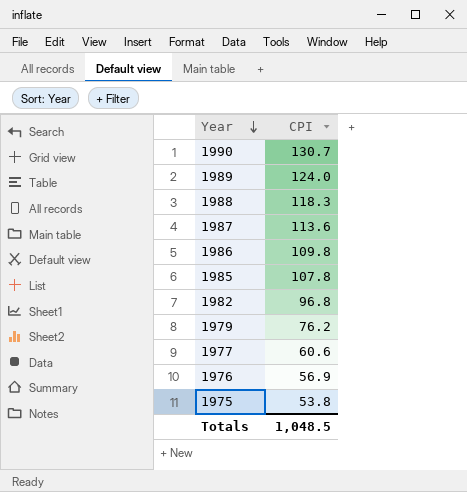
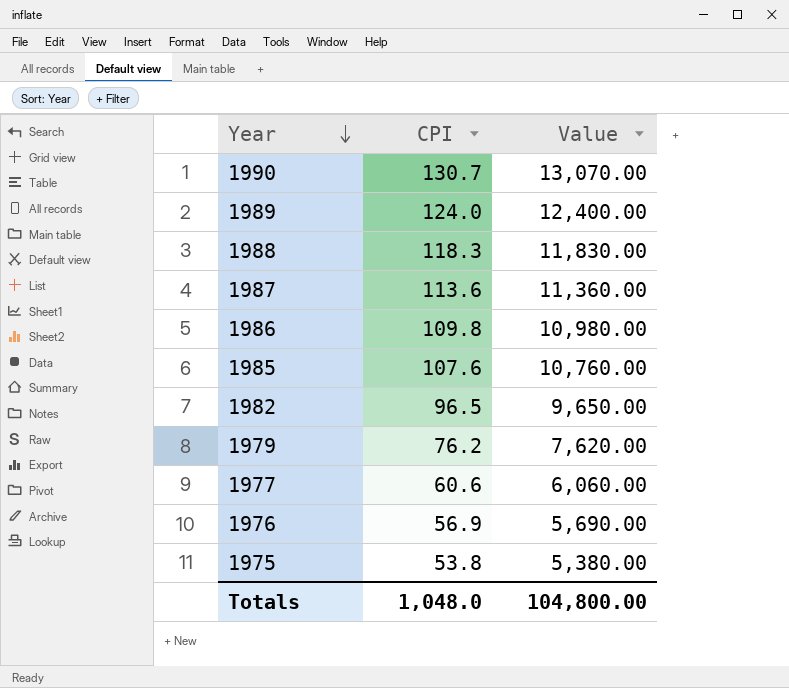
column Value | formula: none -> [CPI] * 100
1985 | CPI: 107.8 -> 107.6
1982 | CPI: 96.8 -> 96.5
Totals | CPI: 1,048.5 -> 1,048.0

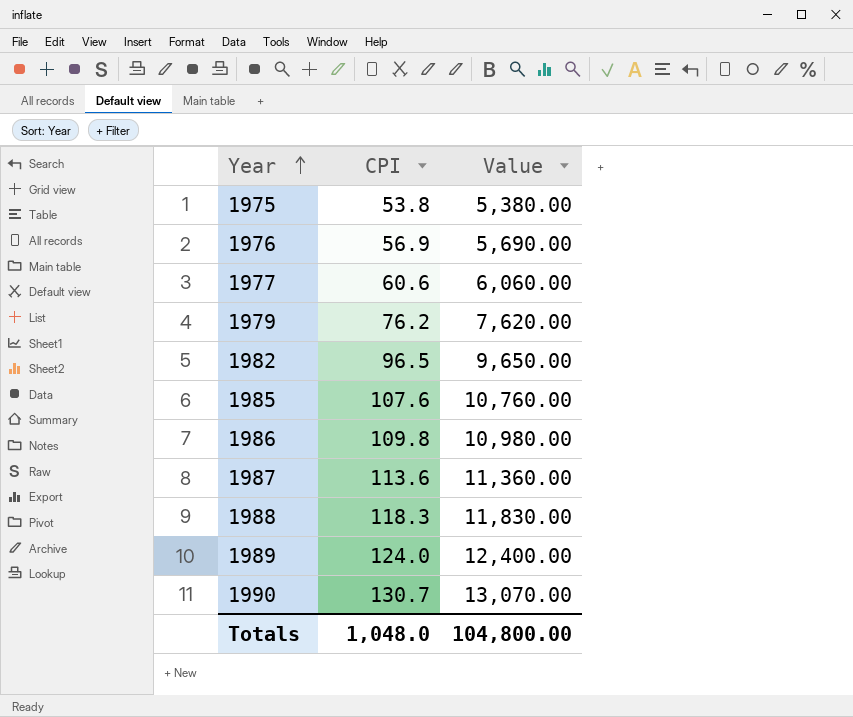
row order: Year descending -> Year ascending

